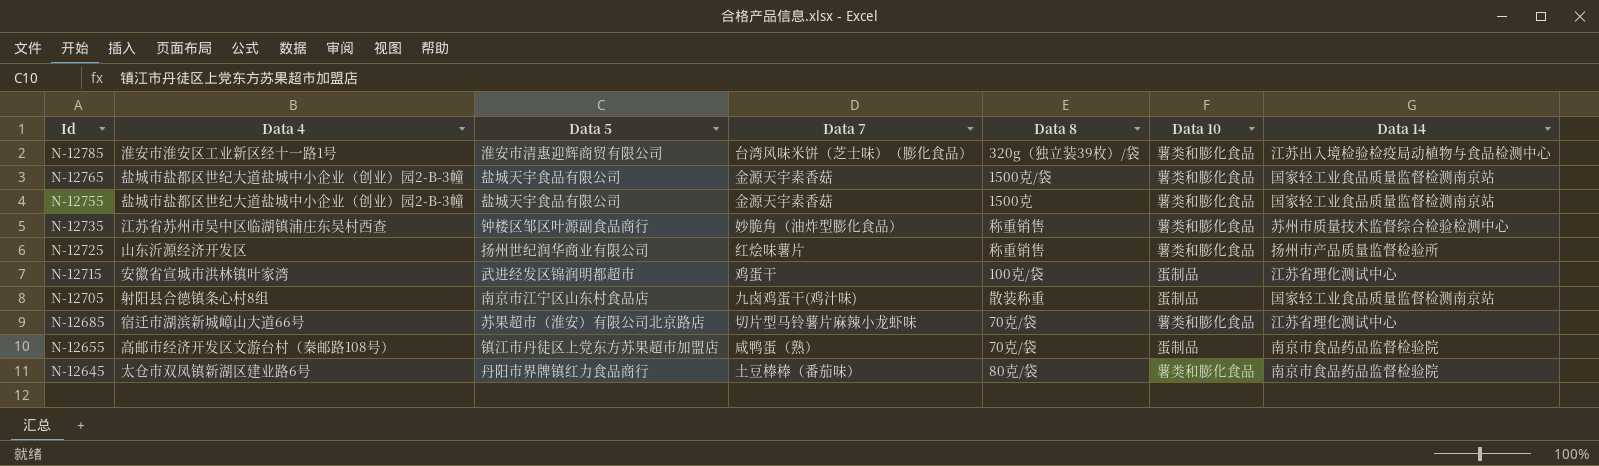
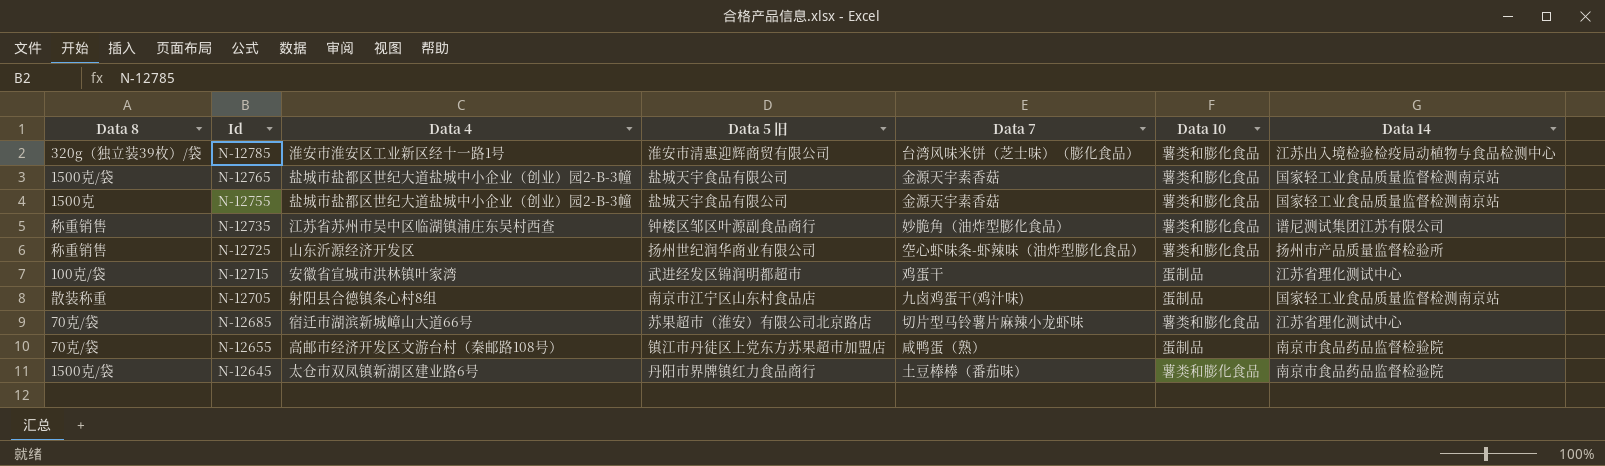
column Data 8 | position: 5 -> 1
column name: Data 5 -> Data 5 旧
N-12735 | Data 14: 苏州市质量技术监督综合检验检测中心 -> 谱尼测试集团江苏有限公司
N-12725 | Data 7: 红烩味薯片 -> 空心虾味条-虾辣味（油炸型膨化食品）
N-12645 | Data 8: 80克/袋 -> 1500克/袋

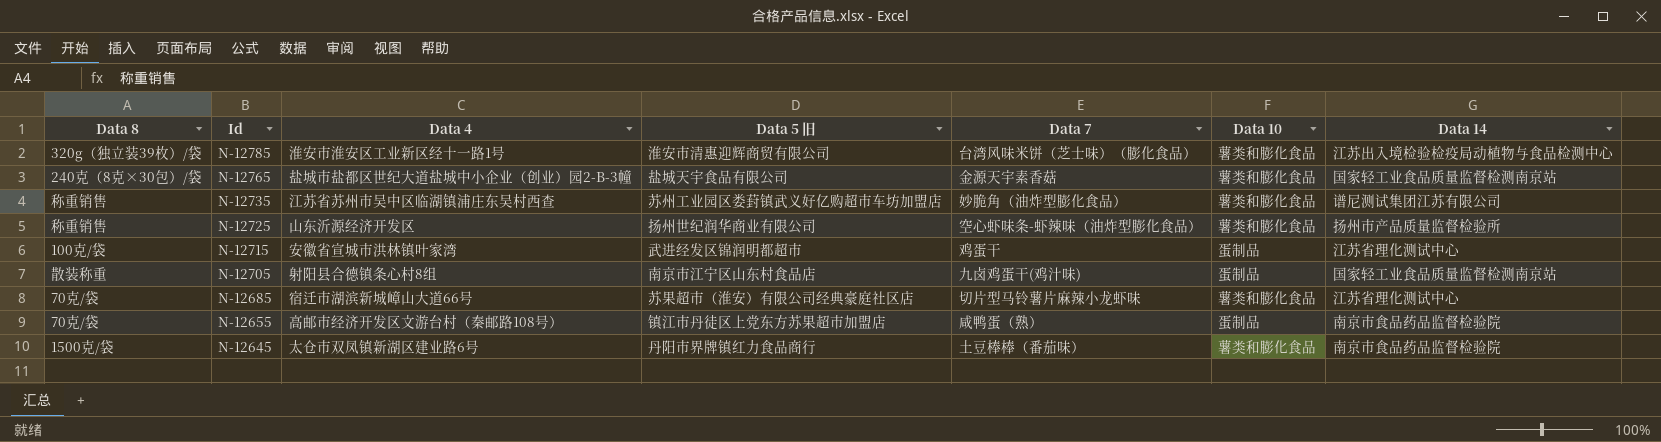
row N-12755: 1500克 | 盐城市盐都区世纪大道盐城中小企业（创业）园2-B-3幢 | 盐城天宇食品有限公司 | 金源天宇素香菇 | 薯类和膨化食品 | 国家轻工业食品质量监督检测南京站 -> none
N-12765 | Data 8: 1500克/袋 -> 240克（8克×30包）/袋
N-12735 | Data 5 旧: 钟楼区邹区叶源副食品商行 -> 苏州工业园区娄葑镇武义好亿购超市车坊加盟店
N-12685 | Data 5 旧: 苏果超市（淮安）有限公司北京路店 -> 苏果超市（淮安）有限公司经典豪庭社区店

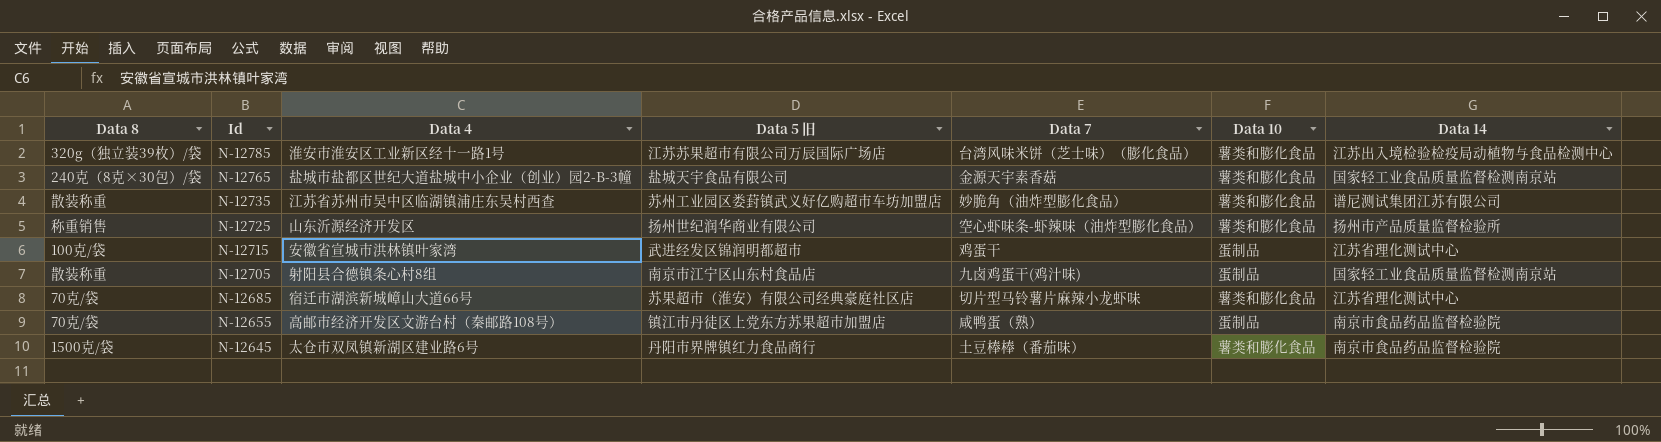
N-12785 | Data 5 旧: 淮安市清惠迎辉商贸有限公司 -> 江苏苏果超市有限公司万辰国际广场店
N-12735 | Data 8: 称重销售 -> 散装称重

